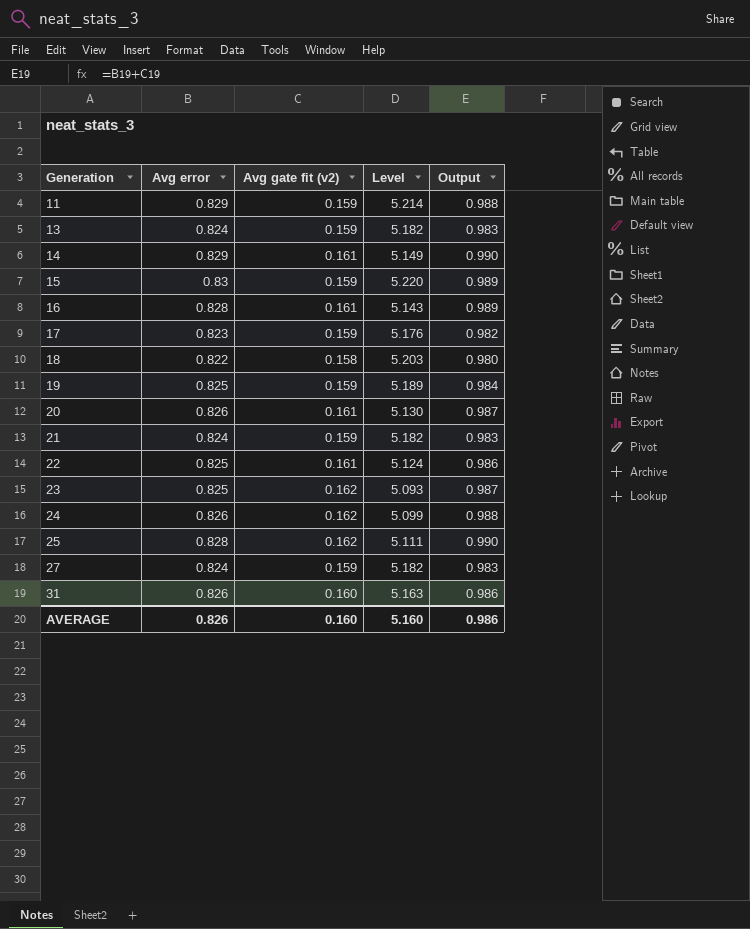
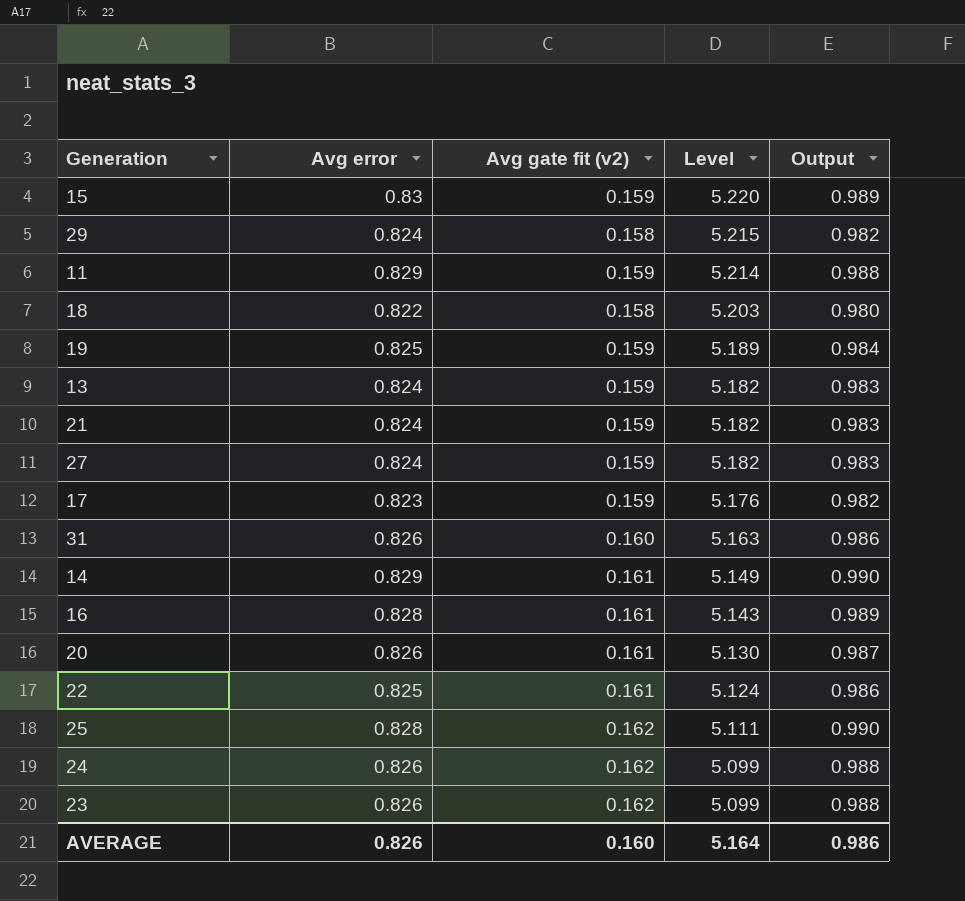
row order: Generation ascending -> Level descending
row 29: none -> 0.824 | 0.158 | 5.215 | 0.982
23 | Avg error: 0.825 -> 0.826
23 | Level: 5.093 -> 5.099
23 | Output: 0.987 -> 0.988
AVERAGE | Level: 5.160 -> 5.164

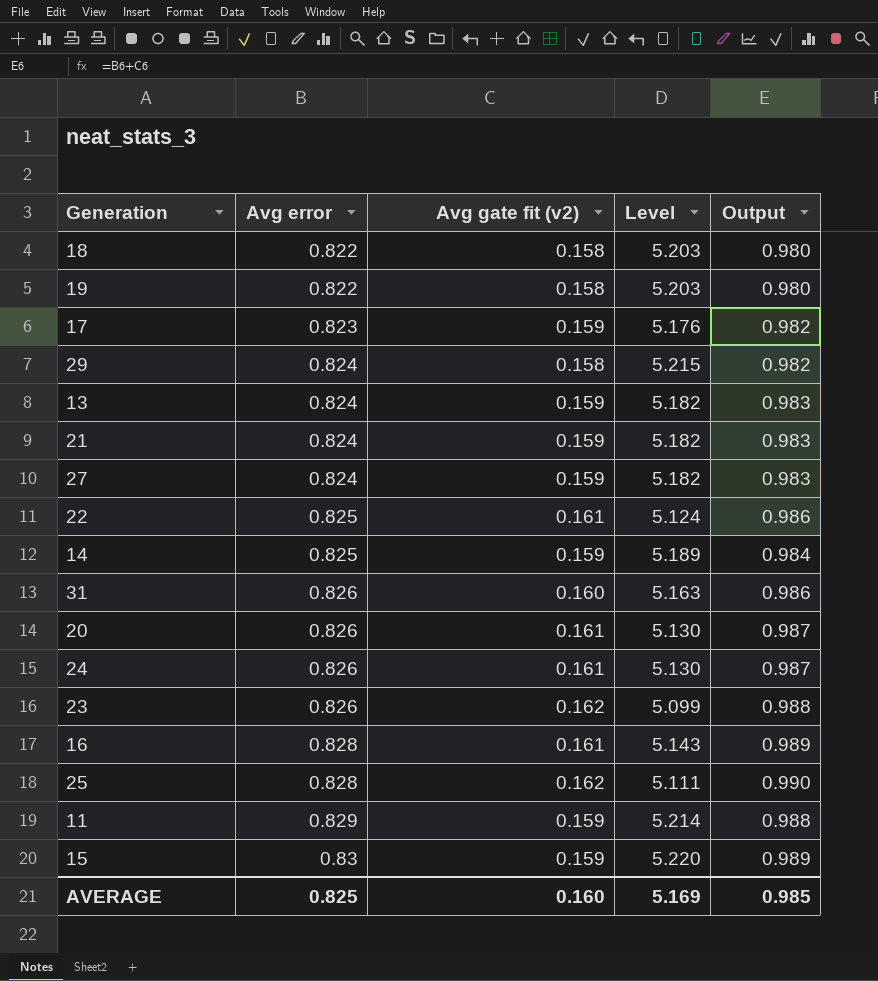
row order: Level descending -> Avg error ascending
19 | Avg error: 0.825 -> 0.822
19 | Avg gate fit (v2): 0.159 -> 0.158
19 | Level: 5.189 -> 5.203
19 | Output: 0.984 -> 0.980
14 | Avg error: 0.829 -> 0.825
14 | Avg gate fit (v2): 0.161 -> 0.159
14 | Level: 5.149 -> 5.189
14 | Output: 0.990 -> 0.984
24 | Avg gate fit (v2): 0.162 -> 0.161
24 | Level: 5.099 -> 5.130
24 | Output: 0.988 -> 0.987
AVERAGE | Avg error: 0.826 -> 0.825
AVERAGE | Level: 5.164 -> 5.169
AVERAGE | Output: 0.986 -> 0.985

